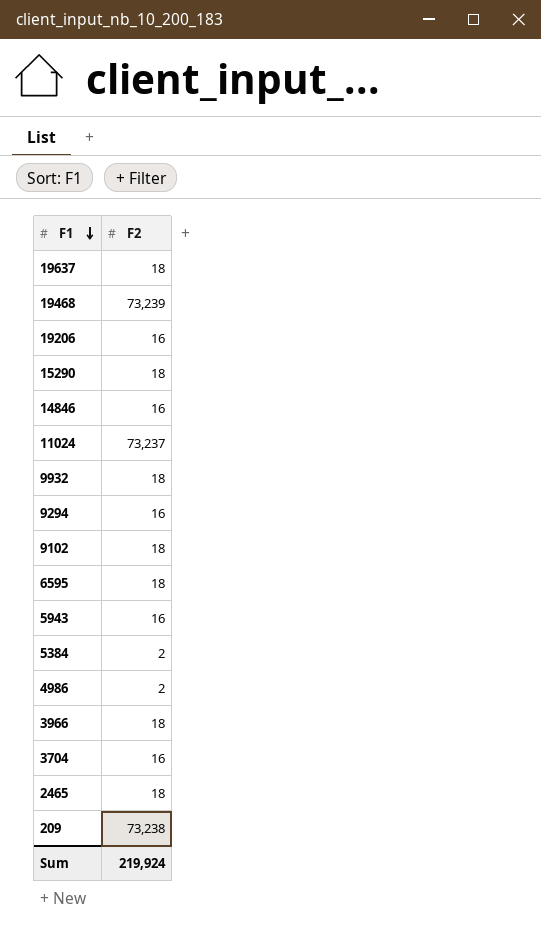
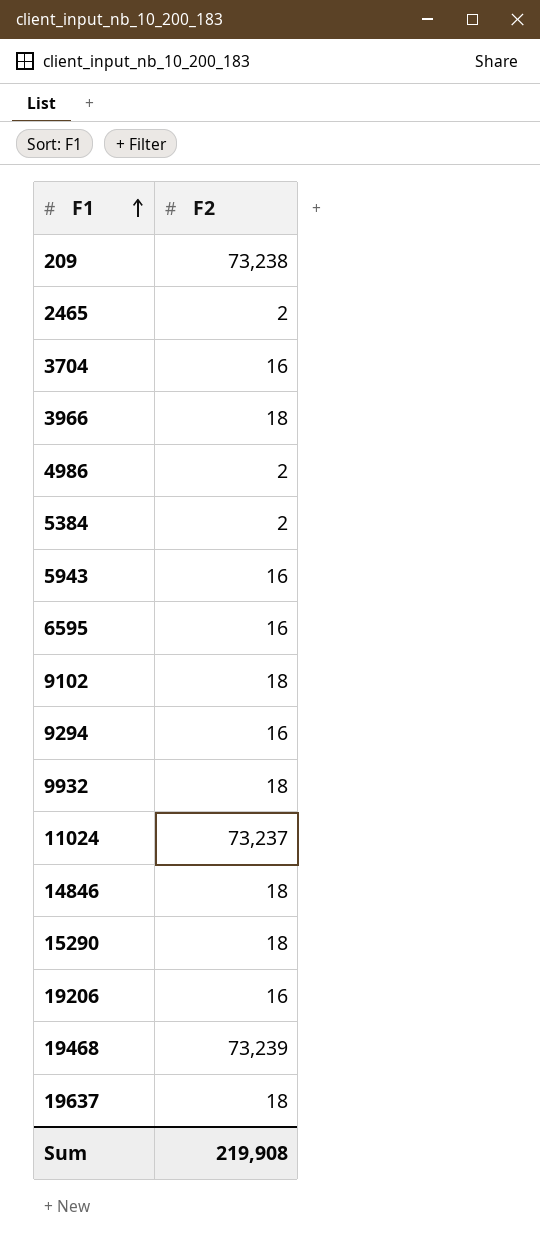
row order: F1 descending -> F1 ascending
2465 | F2: 18 -> 2
6595 | F2: 18 -> 16
14846 | F2: 16 -> 18
Sum | F2: 219,924 -> 219,908

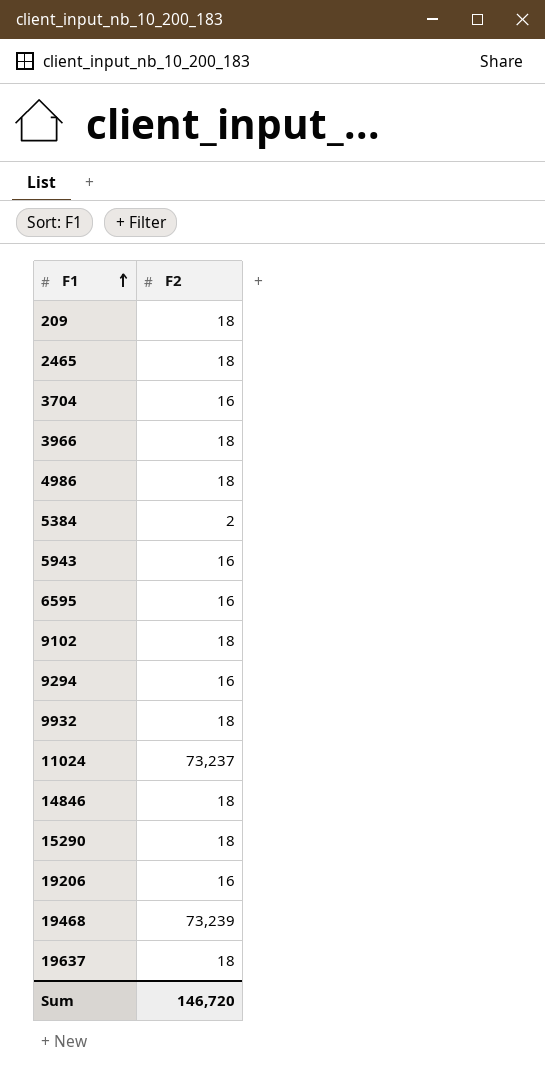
209 | F2: 73,238 -> 18
2465 | F2: 2 -> 18
4986 | F2: 2 -> 18
Sum | F2: 219,908 -> 146,720

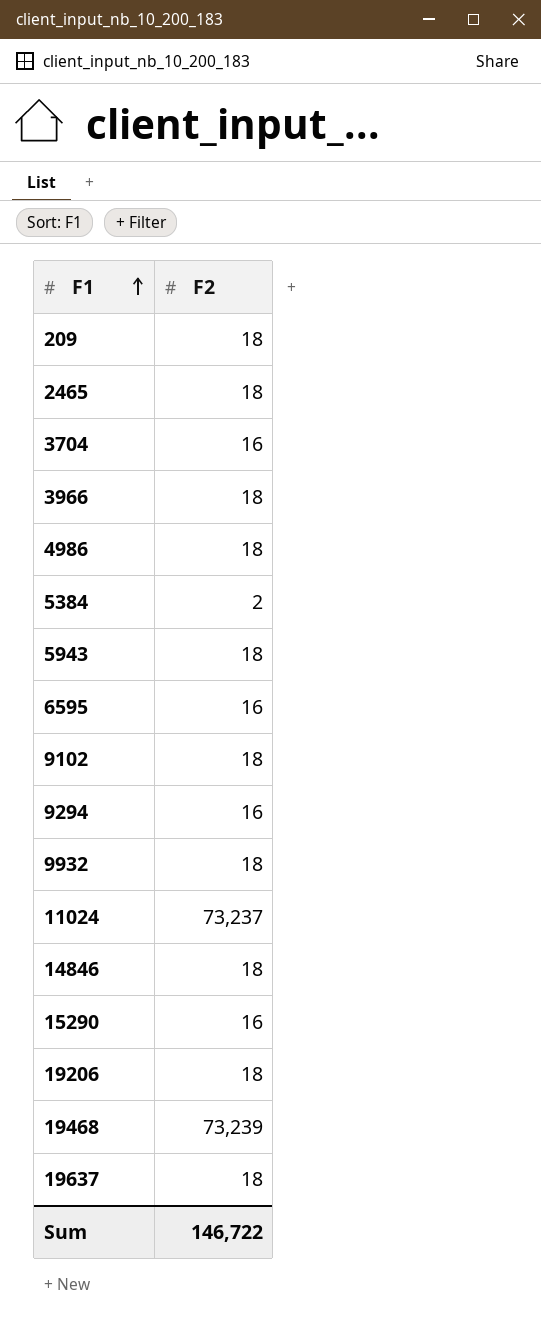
5943 | F2: 16 -> 18
15290 | F2: 18 -> 16
19206 | F2: 16 -> 18
Sum | F2: 146,720 -> 146,722

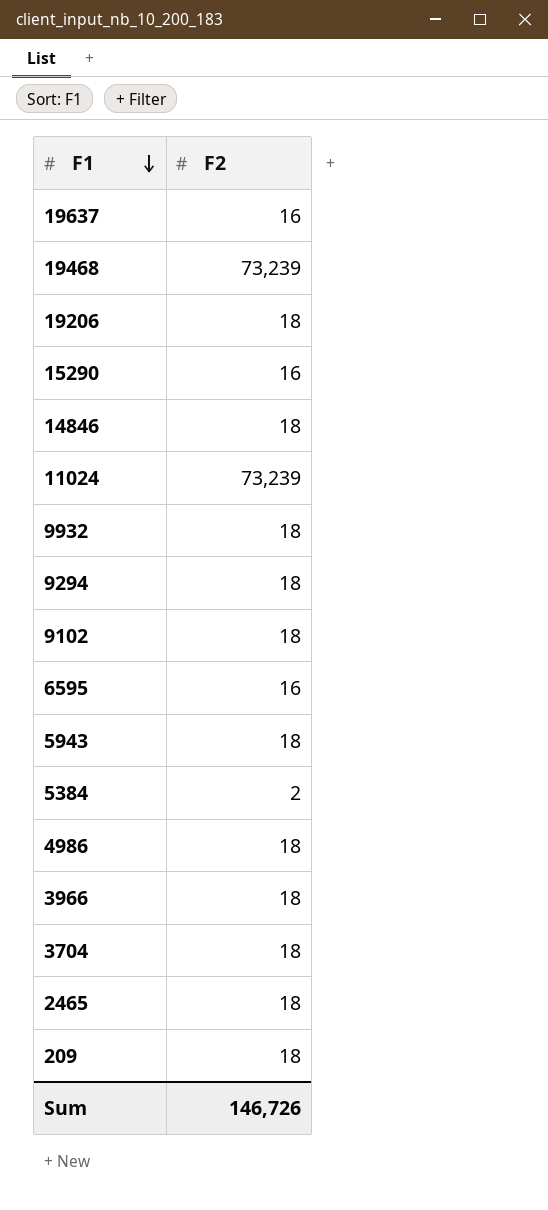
row order: F1 ascending -> F1 descending
19637 | F2: 18 -> 16
11024 | F2: 73,237 -> 73,239
9294 | F2: 16 -> 18
3704 | F2: 16 -> 18
Sum | F2: 146,722 -> 146,726

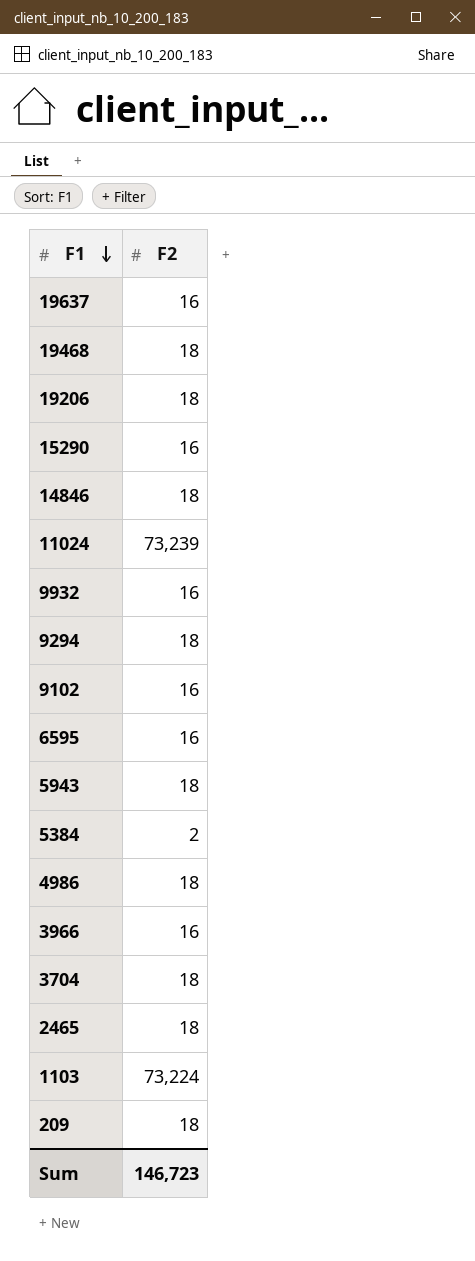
19468 | F2: 73,239 -> 18
9932 | F2: 18 -> 16
9102 | F2: 18 -> 16
3966 | F2: 18 -> 16
row 1103: none -> 73,224
Sum | F2: 146,726 -> 146,723

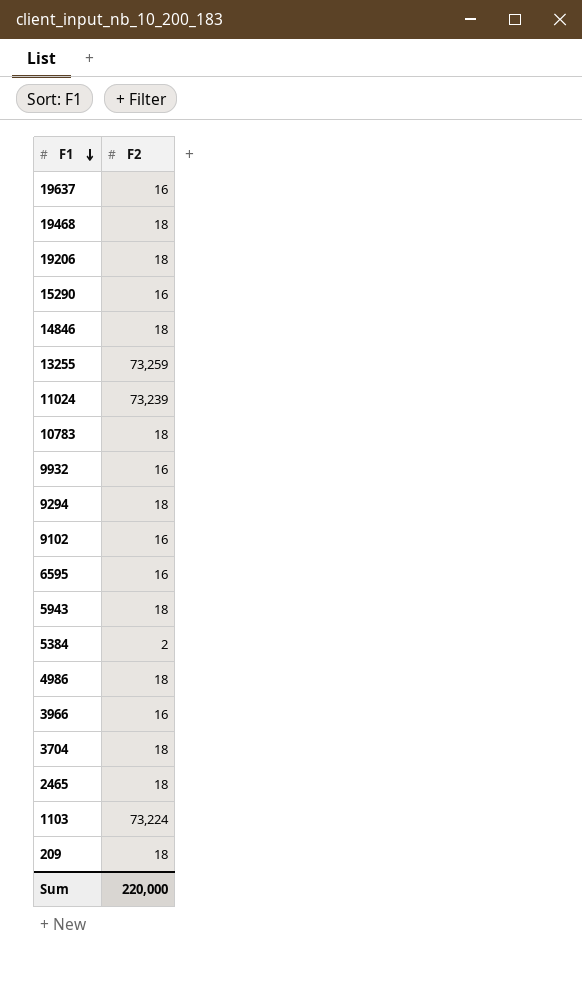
row 13255: none -> 73,259
row 10783: none -> 18
Sum | F2: 146,723 -> 220,000

